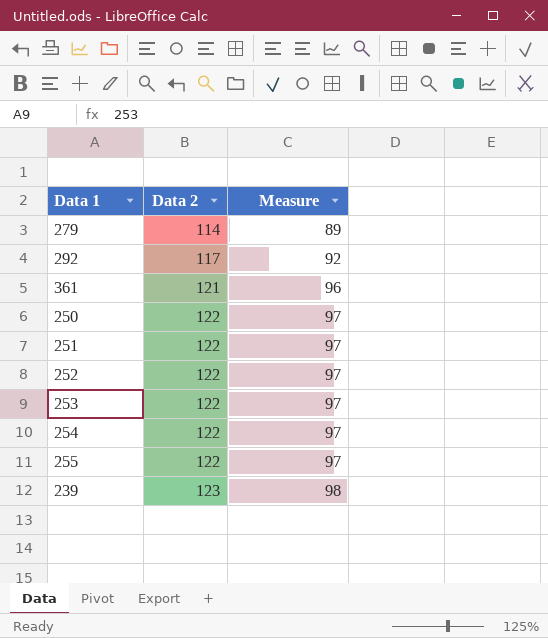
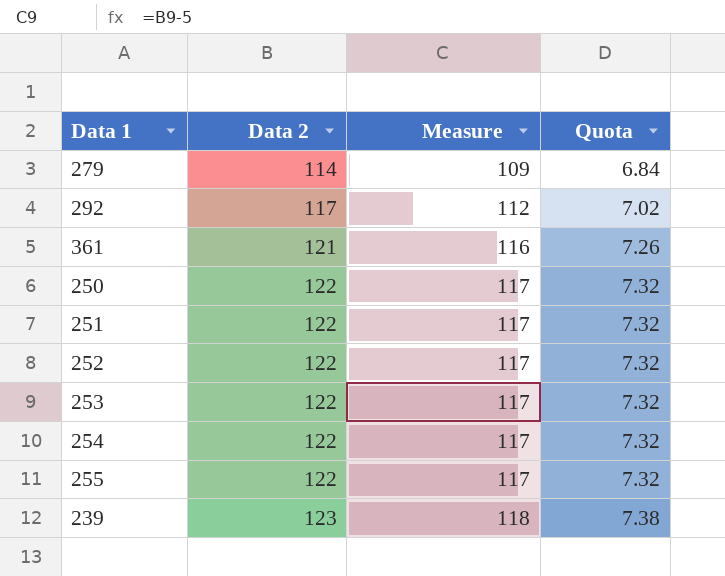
column Measure | formula: [Data 2] - 25 -> [Data 2] - 5
column Quota | formula: none -> [Data 2] * 0.06

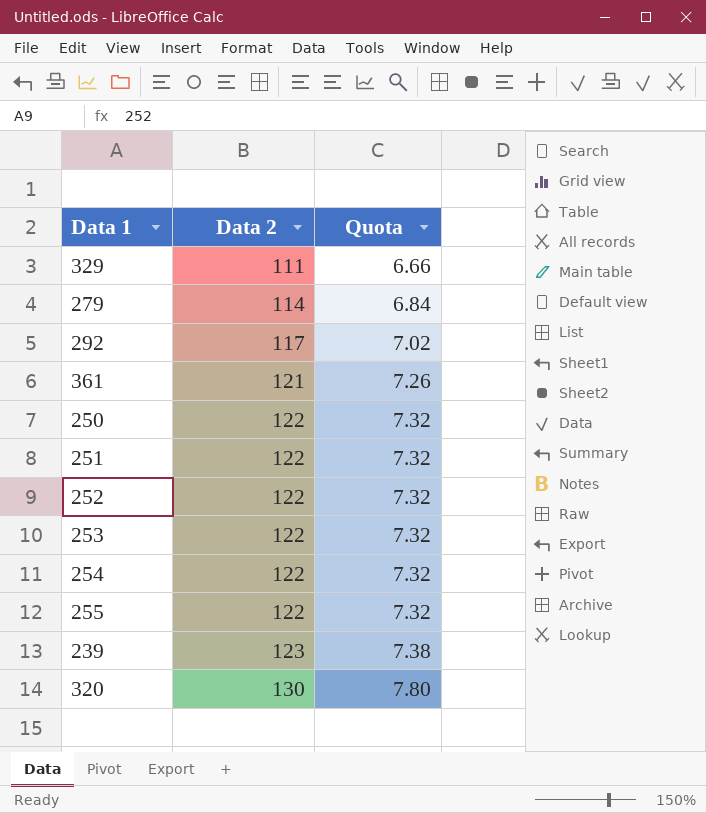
column Measure | formula: [Data 2] - 5 -> none
row 329: none -> 111 | 6.66
row 320: none -> 130 | 7.80

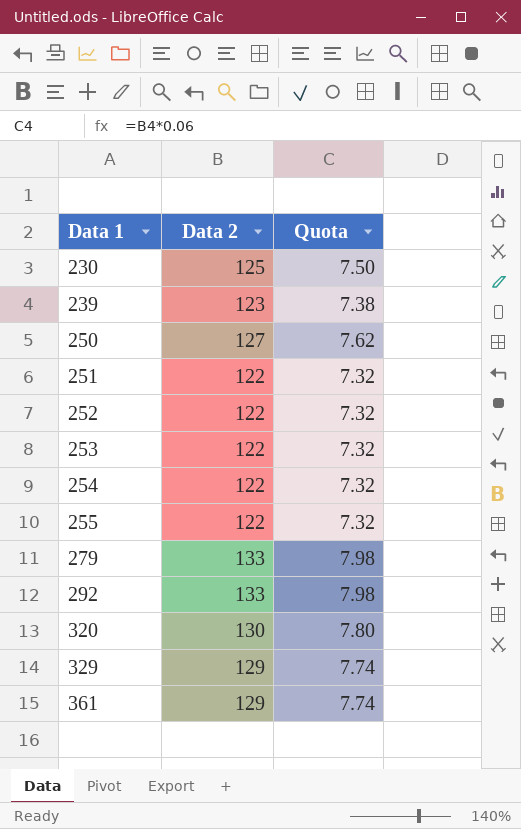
row order: Data 2 ascending -> Data 1 ascending
row 230: none -> 125 | 7.50
250 | Data 2: 122 -> 127
250 | Quota: 7.32 -> 7.62
279 | Data 2: 114 -> 133
279 | Quota: 6.84 -> 7.98
292 | Data 2: 117 -> 133
292 | Quota: 7.02 -> 7.98
329 | Data 2: 111 -> 129
329 | Quota: 6.66 -> 7.74
361 | Data 2: 121 -> 129
361 | Quota: 7.26 -> 7.74

